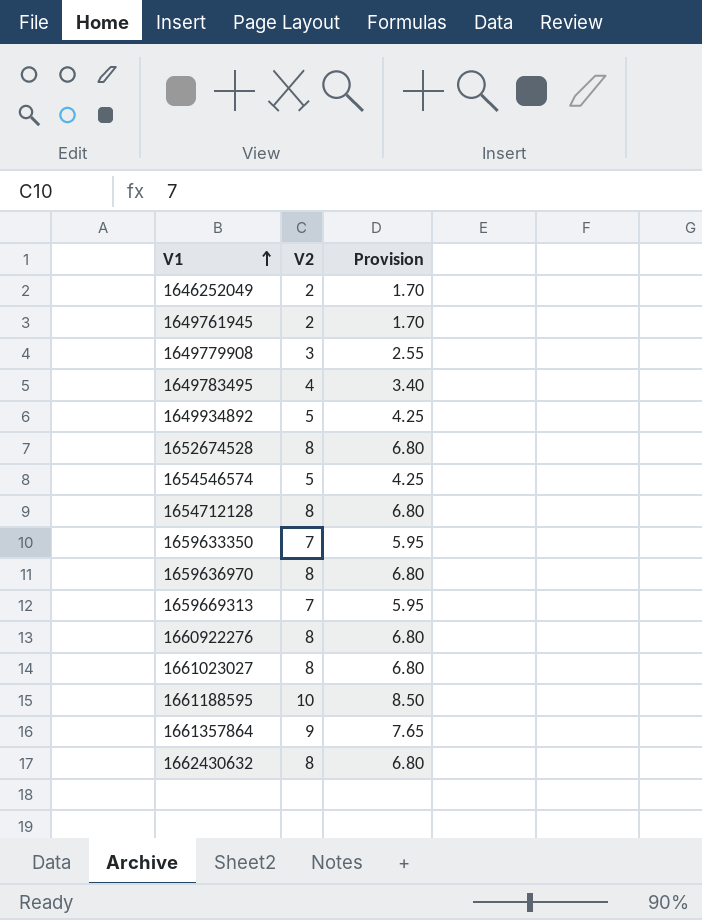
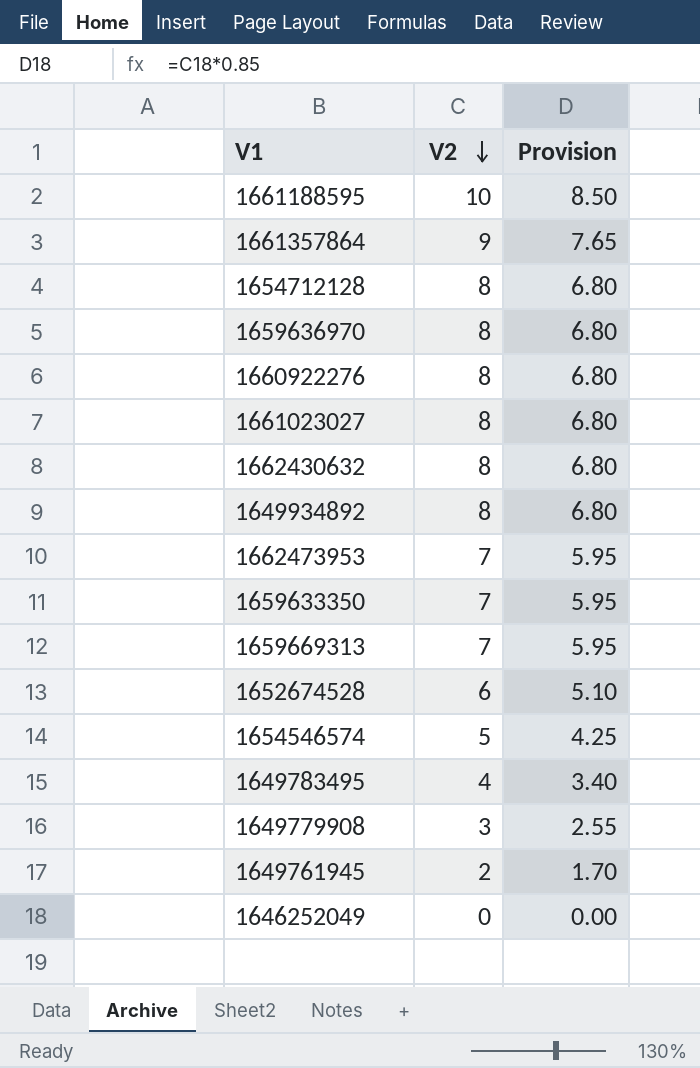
row order: V1 ascending -> V2 descending
1649934892 | V2: 5 -> 8
1649934892 | Provision: 4.25 -> 6.80
row 1662473953: none -> 7 | 5.95
1652674528 | V2: 8 -> 6
1652674528 | Provision: 6.80 -> 5.10
1646252049 | V2: 2 -> 0
1646252049 | Provision: 1.70 -> 0.00

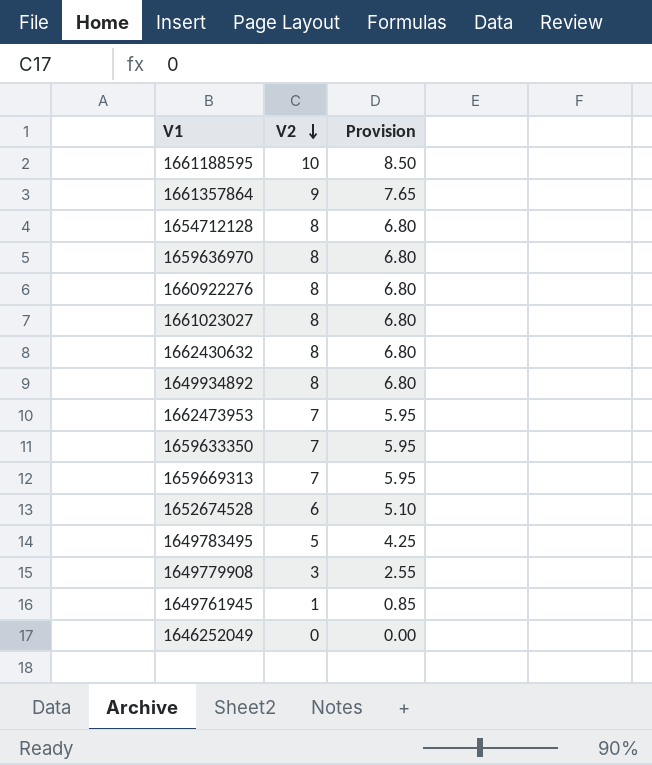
row 1654546574: 5 | 4.25 -> none
1649783495 | V2: 4 -> 5
1649783495 | Provision: 3.40 -> 4.25
1649761945 | V2: 2 -> 1
1649761945 | Provision: 1.70 -> 0.85

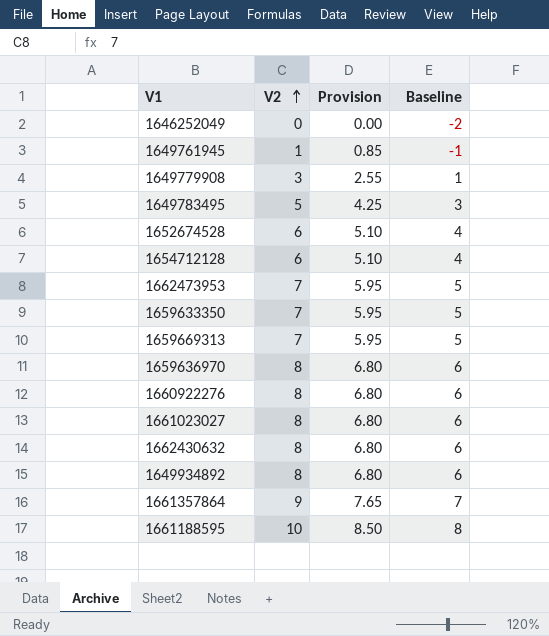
row order: V2 descending -> V2 ascending
column Baseline | formula: none -> [V2] - 2
1654712128 | V2: 8 -> 6
1654712128 | Provision: 6.80 -> 5.10

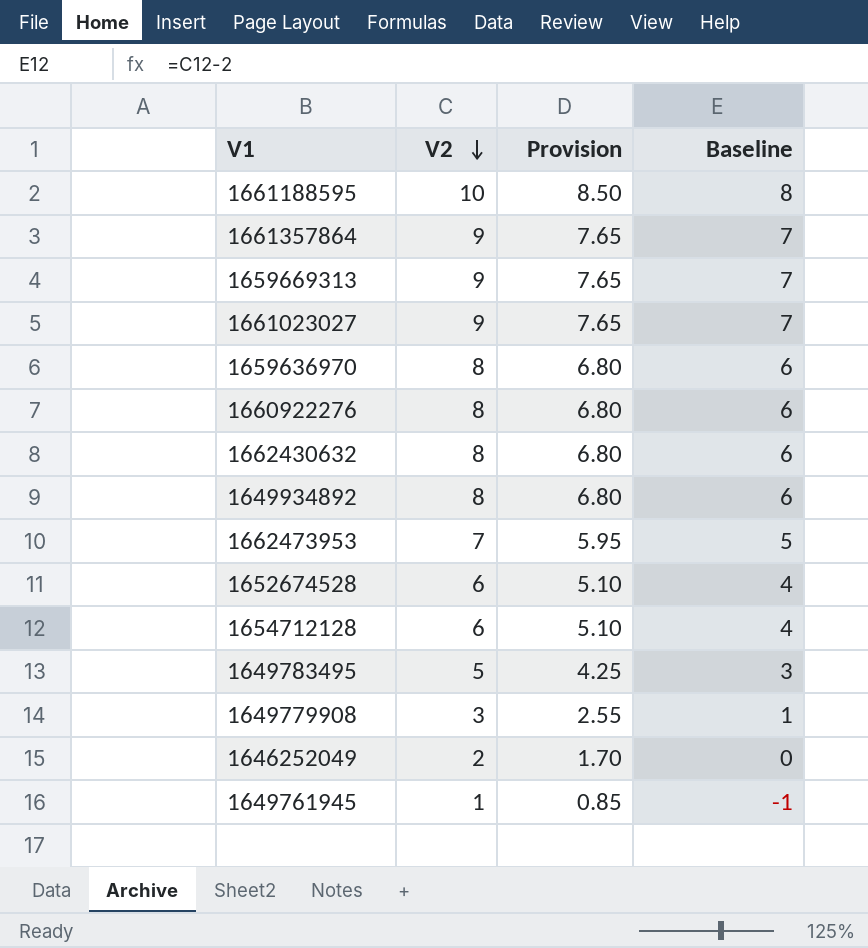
row order: V2 ascending -> V2 descending
row 1659633350: 7 | 5.95 | 5 -> none
1659669313 | V2: 7 -> 9
1659669313 | Provision: 5.95 -> 7.65
1659669313 | Baseline: 5 -> 7
1661023027 | V2: 8 -> 9
1661023027 | Provision: 6.80 -> 7.65
1661023027 | Baseline: 6 -> 7
1646252049 | V2: 0 -> 2
1646252049 | Provision: 0.00 -> 1.70
1646252049 | Baseline: -2 -> 0

